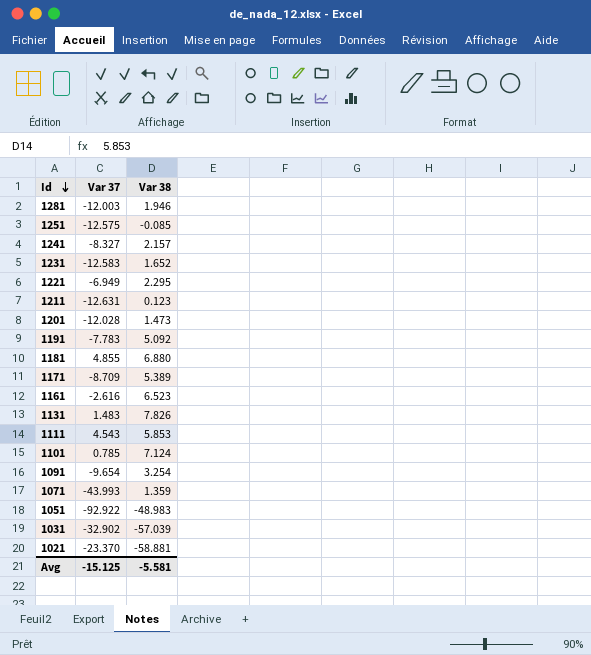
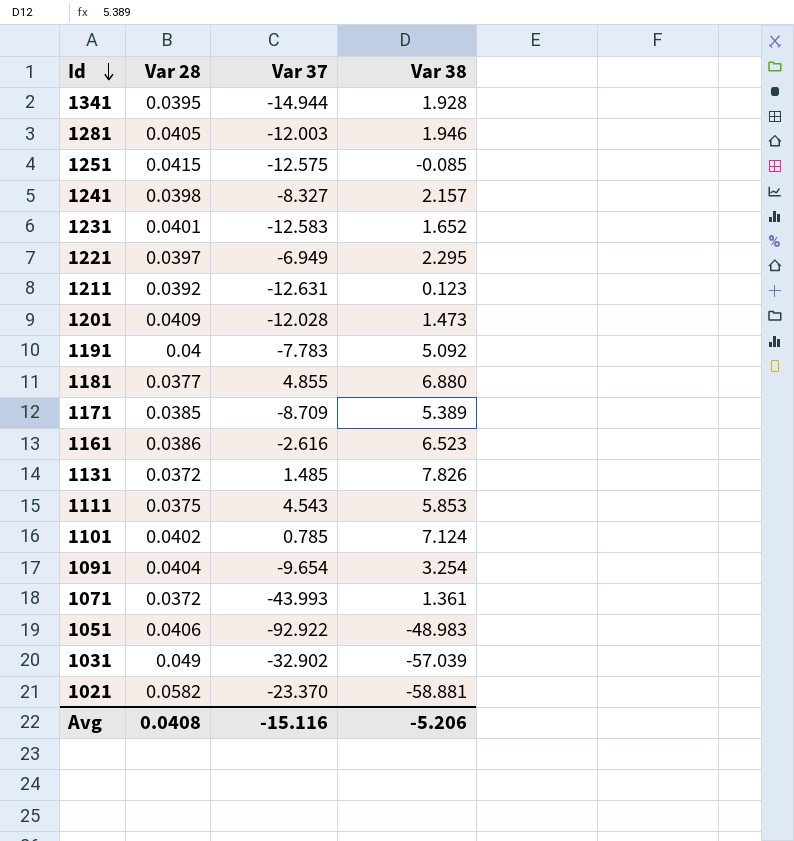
column Var 28 | position: none -> 2
row 1341: none -> 0.0395 | -14.944 | 1.928
1131 | Var 37: 1.483 -> 1.485
1071 | Var 38: 1.359 -> 1.361
Avg | Var 37: -15.125 -> -15.116
Avg | Var 38: -5.581 -> -5.206

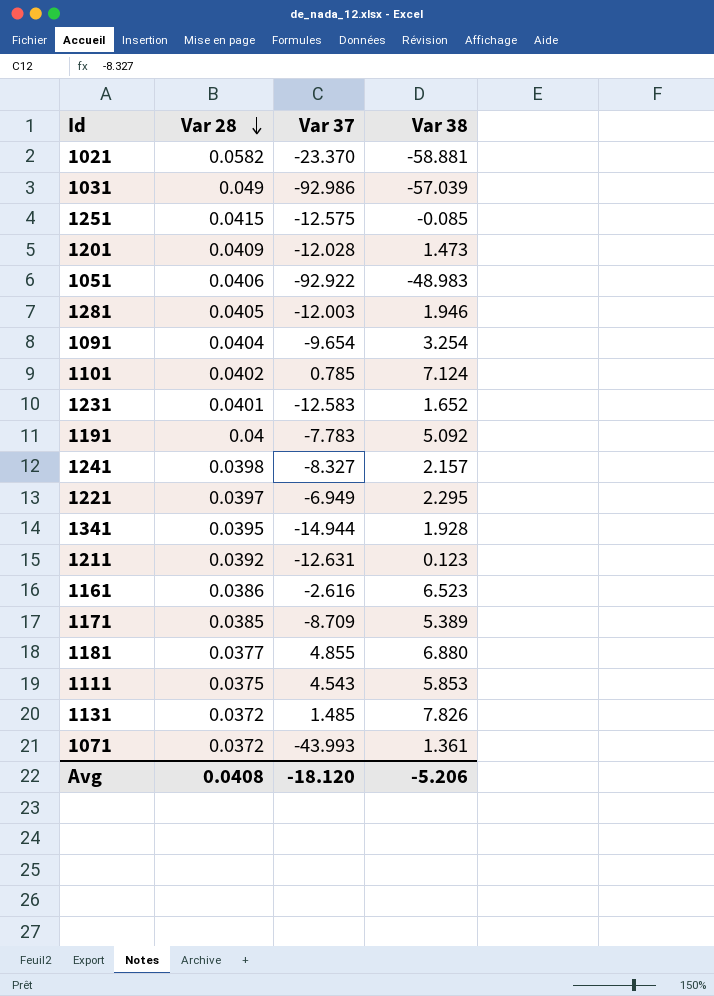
row order: Id descending -> Var 28 descending
1031 | Var 37: -32.902 -> -92.986
Avg | Var 37: -15.116 -> -18.120

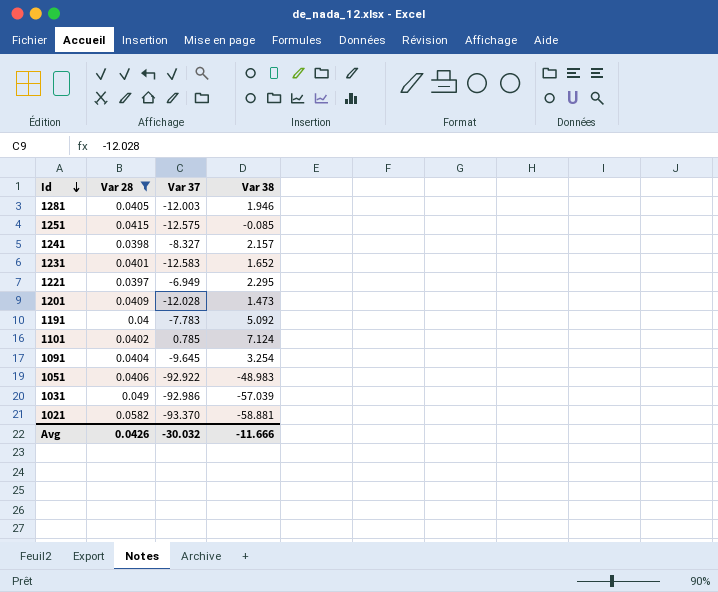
filter: none -> Var 28 >= 0.0397
row order: Var 28 descending -> Id descending
1091 | Var 37: -9.654 -> -9.645
1021 | Var 37: -23.370 -> -93.370
Avg | Var 28: 0.0408 -> 0.0426
Avg | Var 37: -18.120 -> -30.032
Avg | Var 38: -5.206 -> -11.666

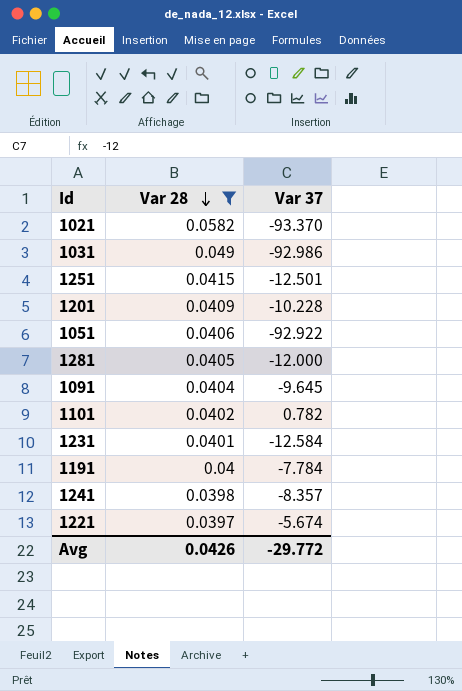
row order: Id descending -> Var 28 descending
column Var 38 | position: 4 -> none
1251 | Var 37: -12.575 -> -12.501
1201 | Var 37: -12.028 -> -10.228
1281 | Var 37: -12.003 -> -12.000
1101 | Var 37: 0.785 -> 0.782
1231 | Var 37: -12.583 -> -12.584
1191 | Var 37: -7.783 -> -7.784
1241 | Var 37: -8.327 -> -8.357
1221 | Var 37: -6.949 -> -5.674
Avg | Var 37: -30.032 -> -29.772

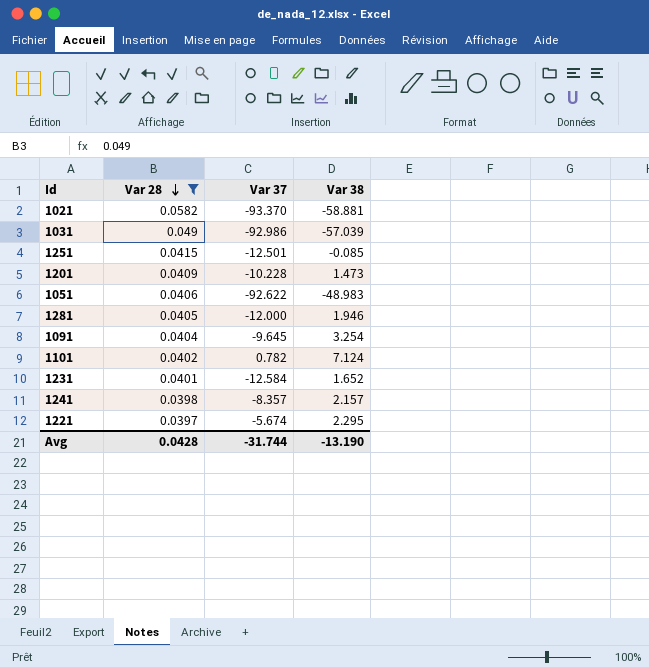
column Var 38 | position: none -> 4
row 1191: 0.04 | -7.784 -> none
1051 | Var 37: -92.922 -> -92.622
Avg | Var 28: 0.0426 -> 0.0428
Avg | Var 37: -29.772 -> -31.744

